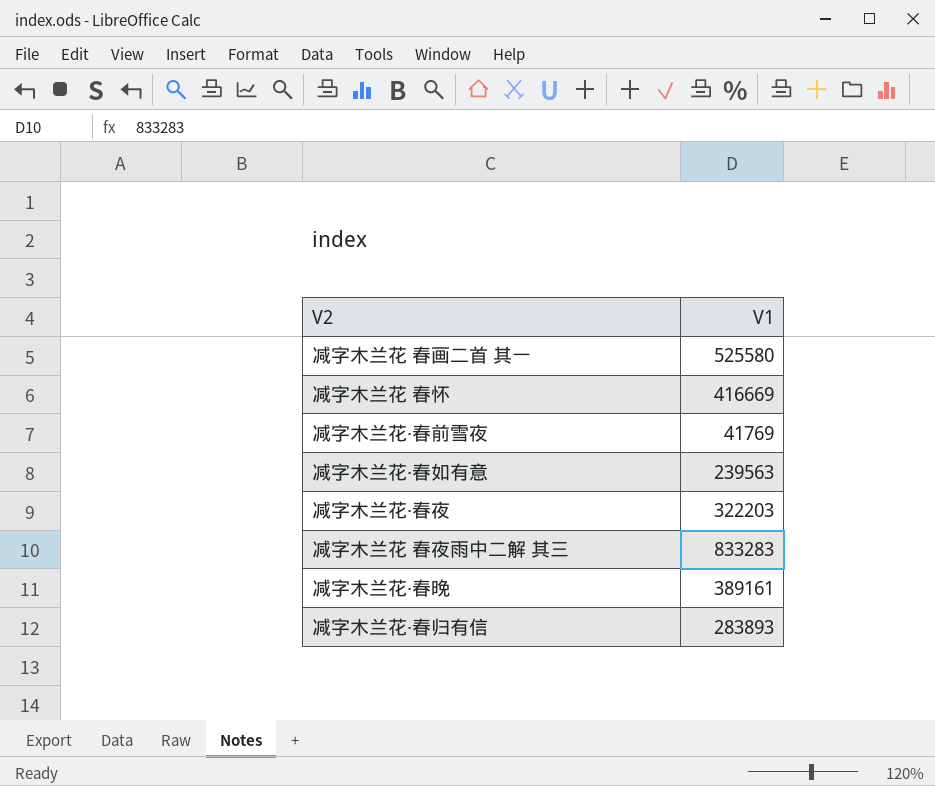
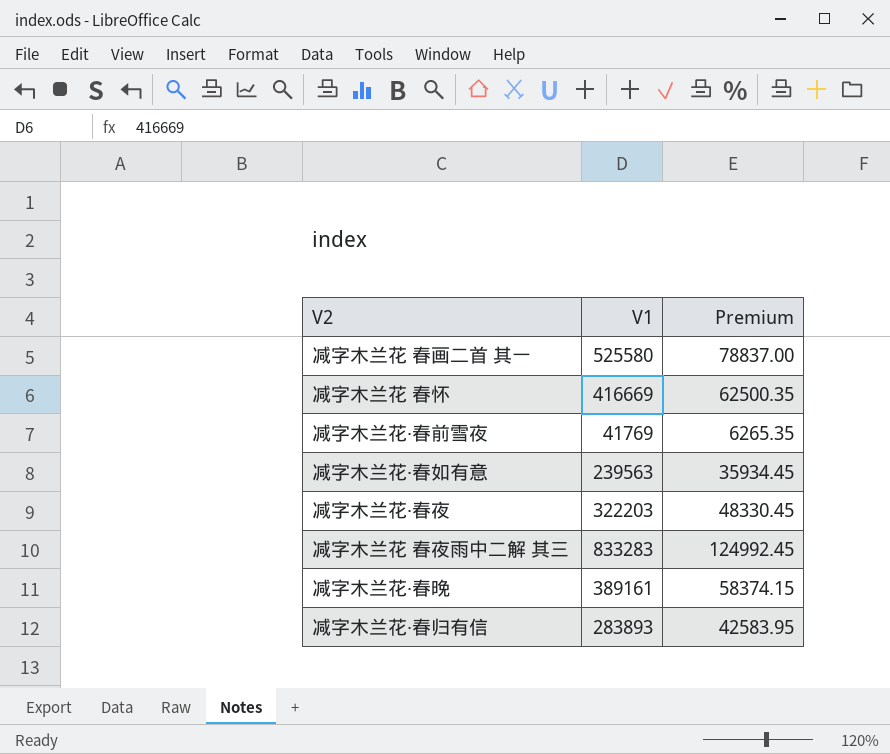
column Premium | formula: none -> [V1] * 0.15

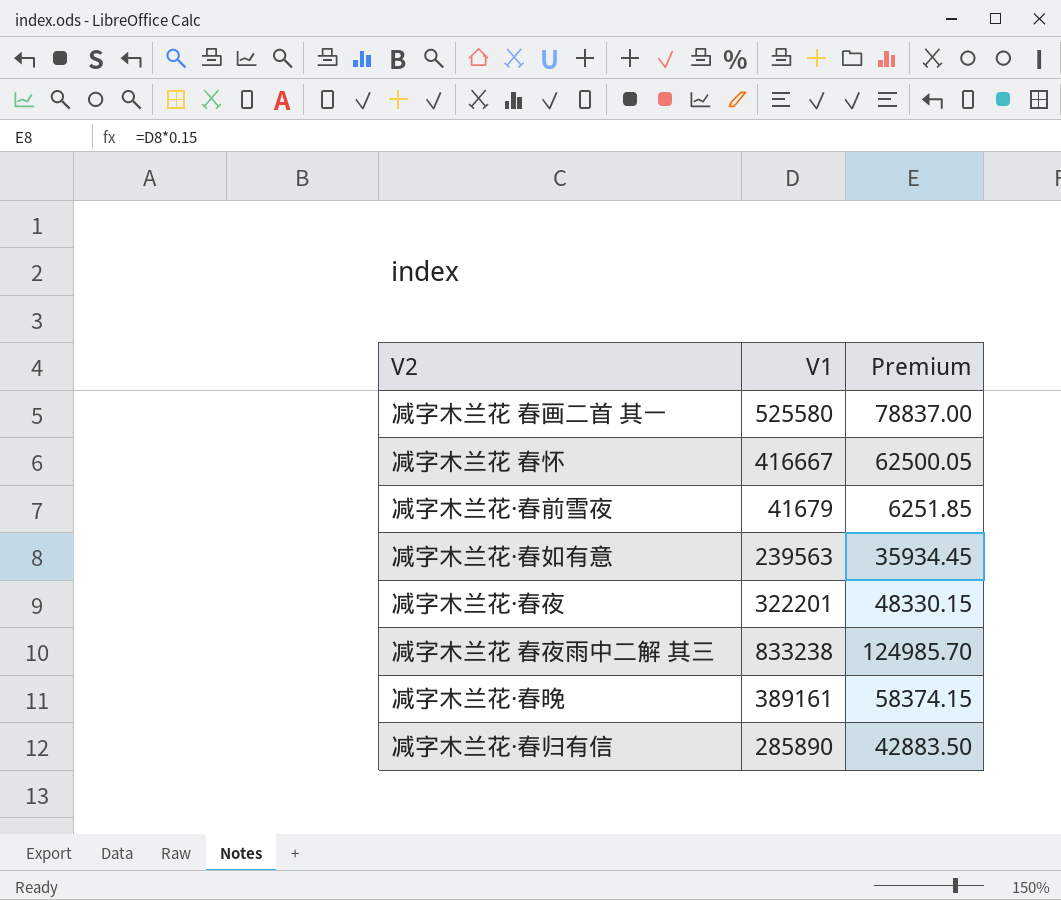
减字木兰花 春怀 | V1: 416669 -> 416667
减字木兰花 春怀 | Premium: 62500.35 -> 62500.05
减字木兰花·春前雪夜 | V1: 41769 -> 41679
减字木兰花·春前雪夜 | Premium: 6265.35 -> 6251.85
减字木兰花·春夜 | V1: 322203 -> 322201
减字木兰花·春夜 | Premium: 48330.45 -> 48330.15
减字木兰花 春夜雨中二解 其三 | V1: 833283 -> 833238
减字木兰花 春夜雨中二解 其三 | Premium: 124992.45 -> 124985.70
减字木兰花·春归有信 | V1: 283893 -> 285890
减字木兰花·春归有信 | Premium: 42583.95 -> 42883.50

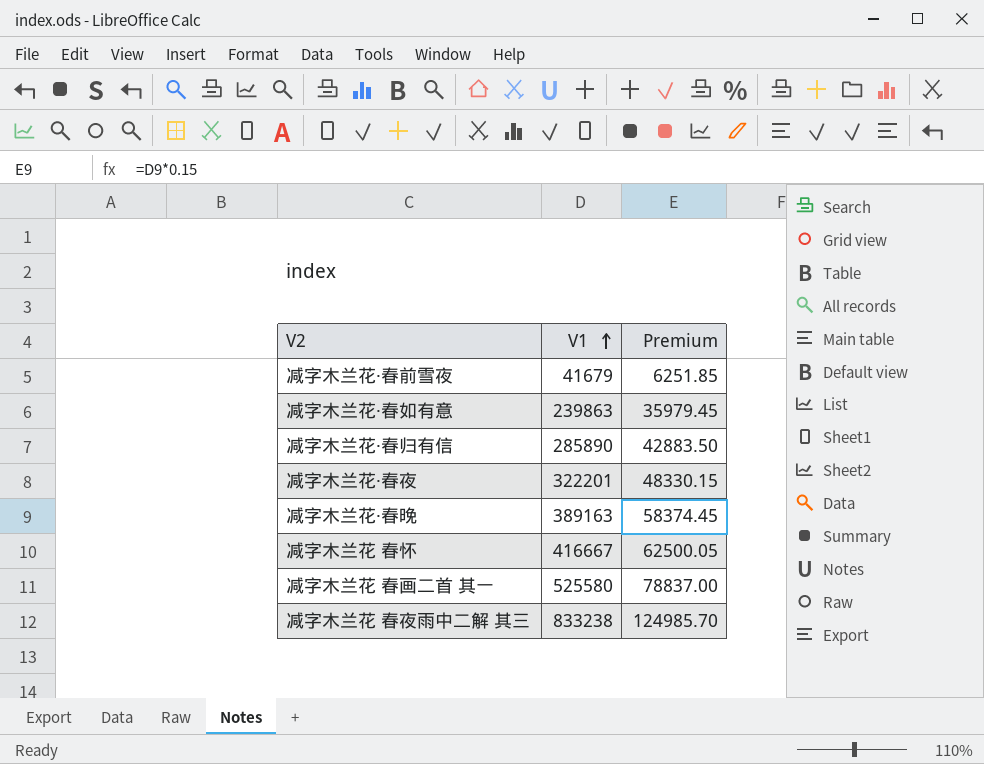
row order: none -> V1 ascending
减字木兰花·春如有意 | V1: 239563 -> 239863
减字木兰花·春如有意 | Premium: 35934.45 -> 35979.45
减字木兰花·春晚 | V1: 389161 -> 389163
减字木兰花·春晚 | Premium: 58374.15 -> 58374.45

